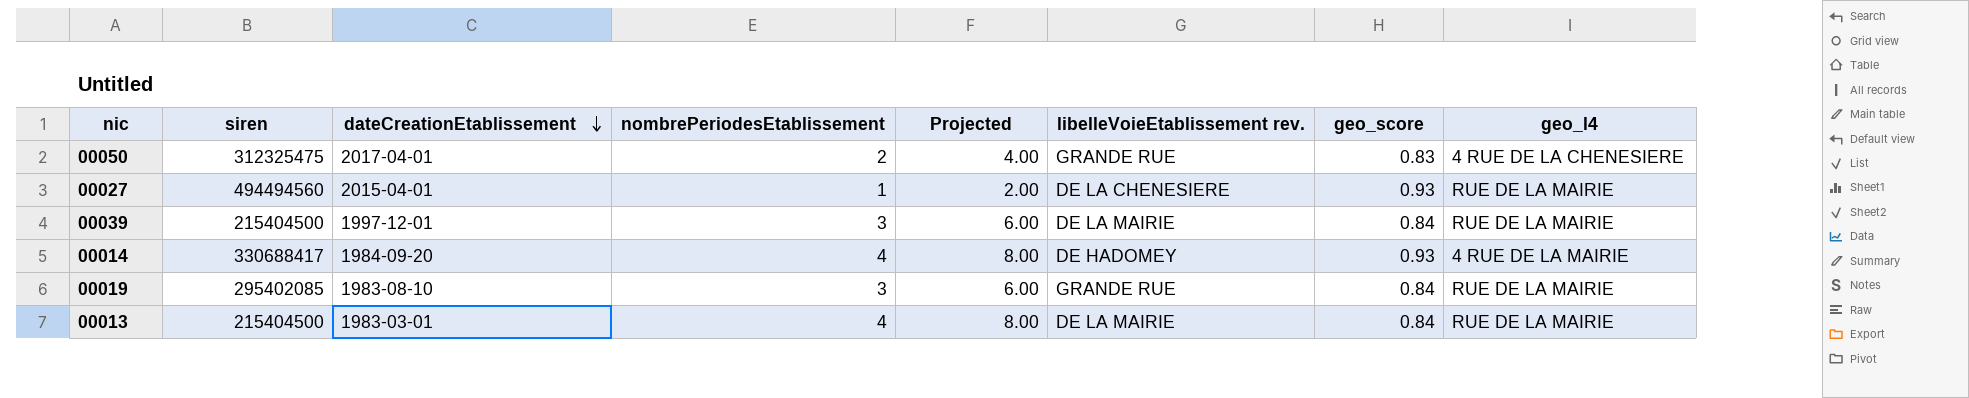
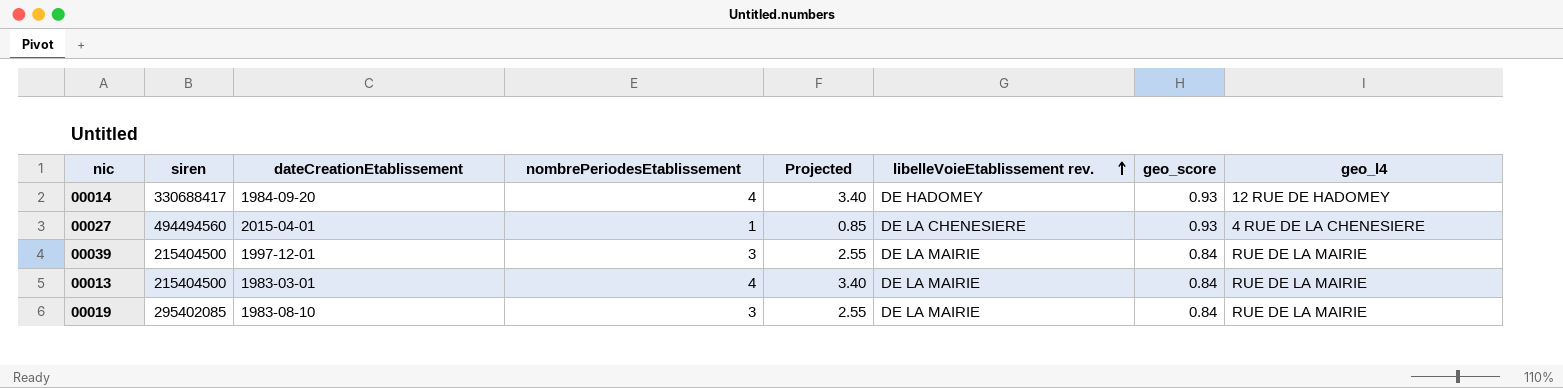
row order: dateCreationEtablissement descending -> libelleVoieEtablissement rev. ascending
column Projected | formula: [nombrePeriodesEtablissement] * 2 -> [nombrePeriodesEtablissement] * 0.85
row 00050: 312325475 | 2017-04-01 | 2 | 4.00 | GRANDE RUE | 0.83 | 4 RUE DE LA CHENESIERE -> none
00014 | geo_l4: 4 RUE DE LA MAIRIE -> 12 RUE DE HADOMEY
00027 | geo_l4: RUE DE LA MAIRIE -> 4 RUE DE LA CHENESIERE
00019 | libelleVoieEtablissement rev.: GRANDE RUE -> DE LA MAIRIE

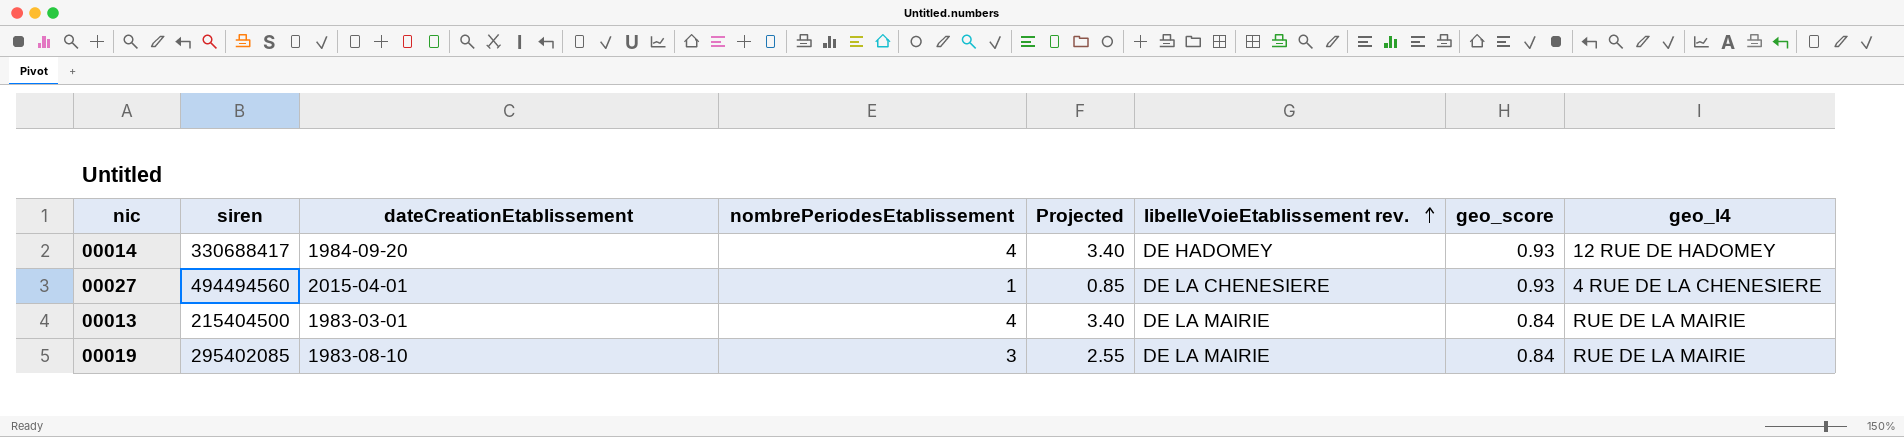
row 00039: 215404500 | 1997-12-01 | 3 | 2.55 | DE LA MAIRIE | 0.84 | RUE DE LA MAIRIE -> none

